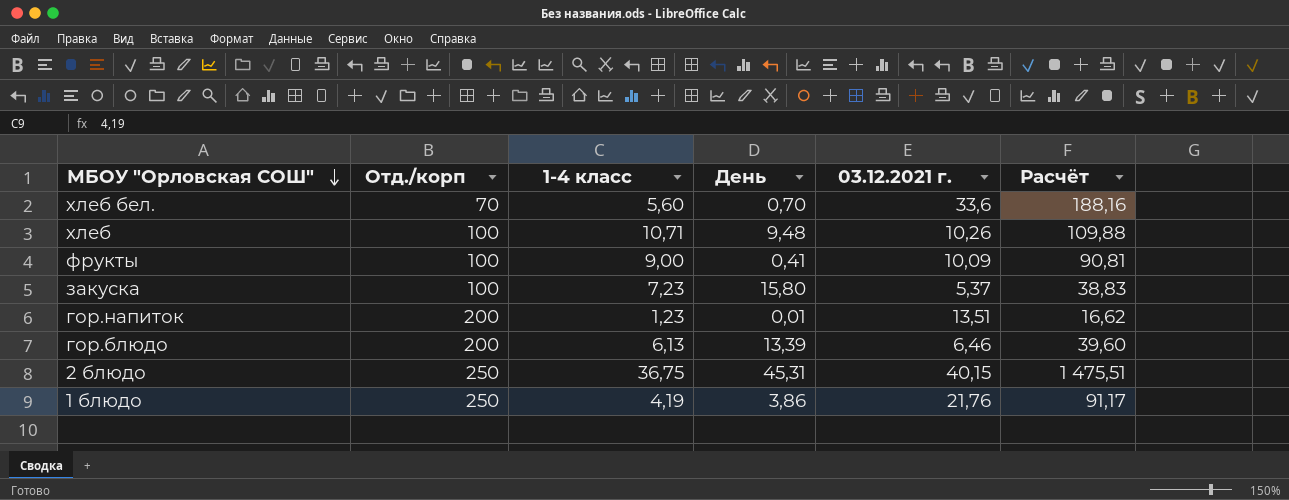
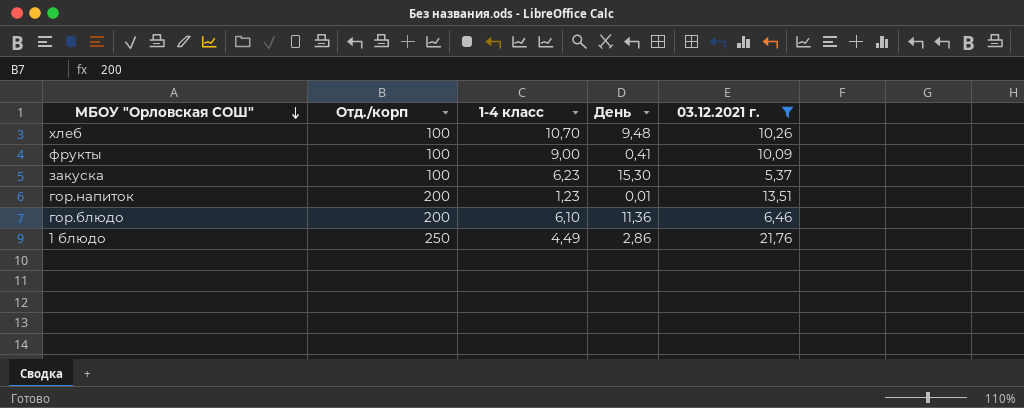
filter: none -> 03.12.2021 г. <= 21,76
column Расчёт | formula: [1-4 класс] * [03.12.2021 г.] -> none
хлеб | 1-4 класс: 10,71 -> 10,70
закуска | 1-4 класс: 7,23 -> 6,23
закуска | День: 15,80 -> 15,30
гор.блюдо | 1-4 класс: 6,13 -> 6,10
гор.блюдо | День: 13,39 -> 11,36
1 блюдо | 1-4 класс: 4,19 -> 4,49
1 блюдо | День: 3,86 -> 2,86

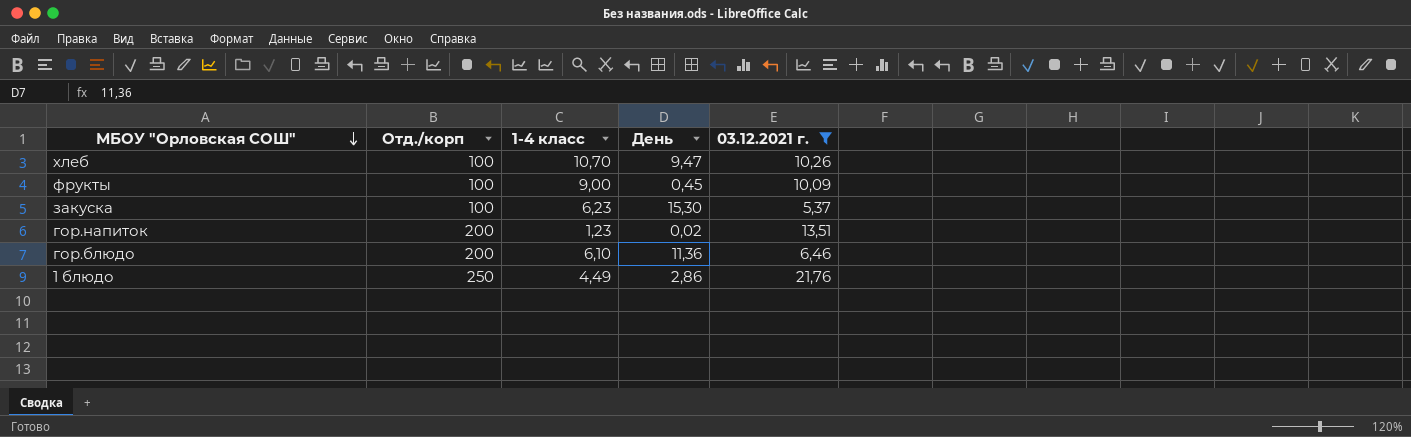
хлеб | День: 9,48 -> 9,47
фрукты | День: 0,41 -> 0,45
гор.напиток | День: 0,01 -> 0,02

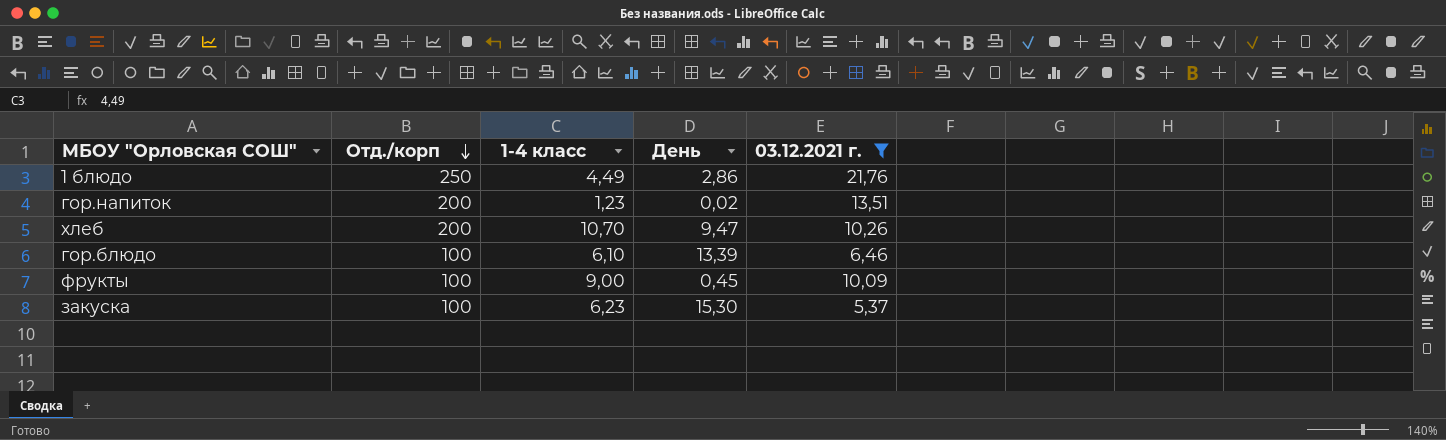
row order: МБОУ "Орловская СОШ" descending -> Отд./корп descending
хлеб | Отд./корп: 100 -> 200
гор.блюдо | Отд./корп: 200 -> 100
гор.блюдо | День: 11,36 -> 13,39

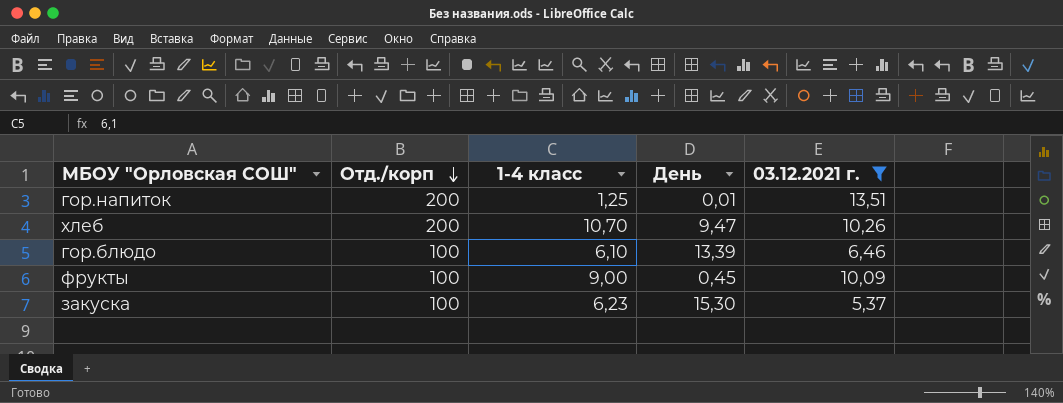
row 1 блюдо: 250 | 4,49 | 2,86 | 21,76 -> none
гор.напиток | 1-4 класс: 1,23 -> 1,25
гор.напиток | День: 0,02 -> 0,01

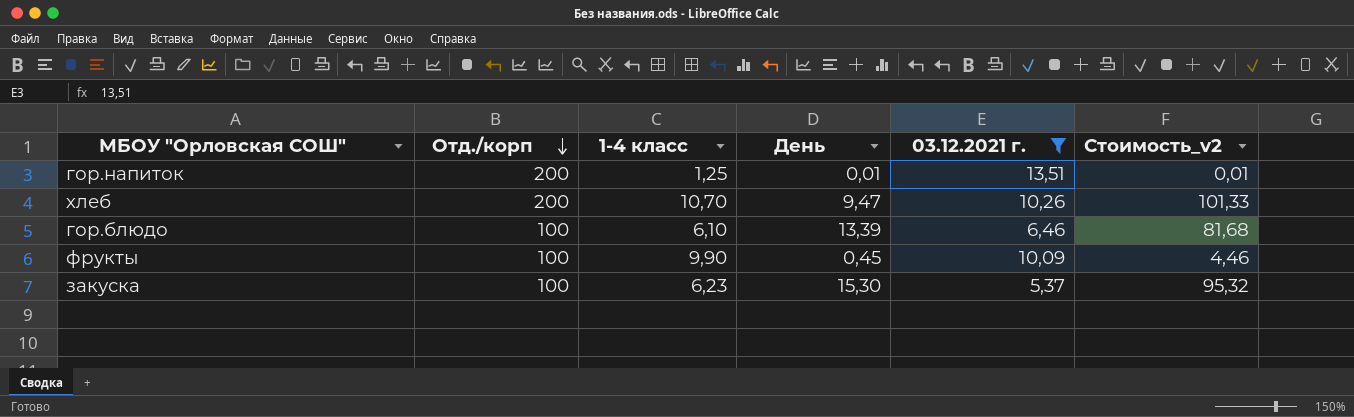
column Стоимость_v2 | formula: none -> [1-4 класс] * [День]
фрукты | 1-4 класс: 9,00 -> 9,90

